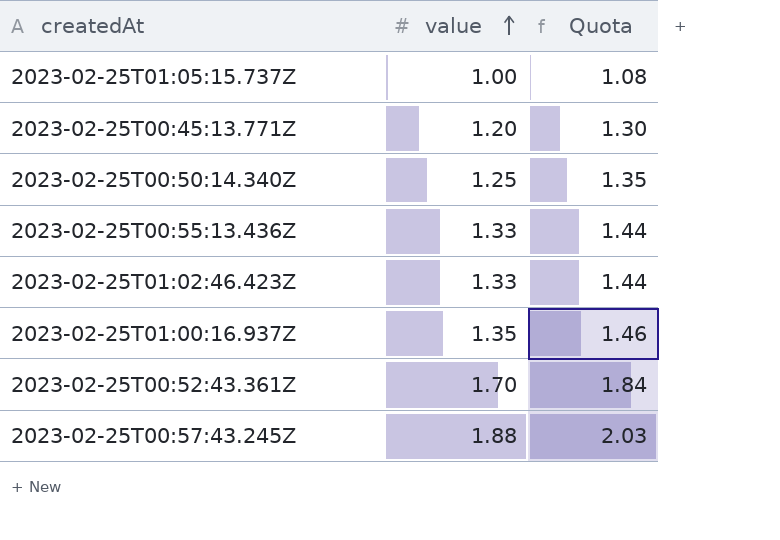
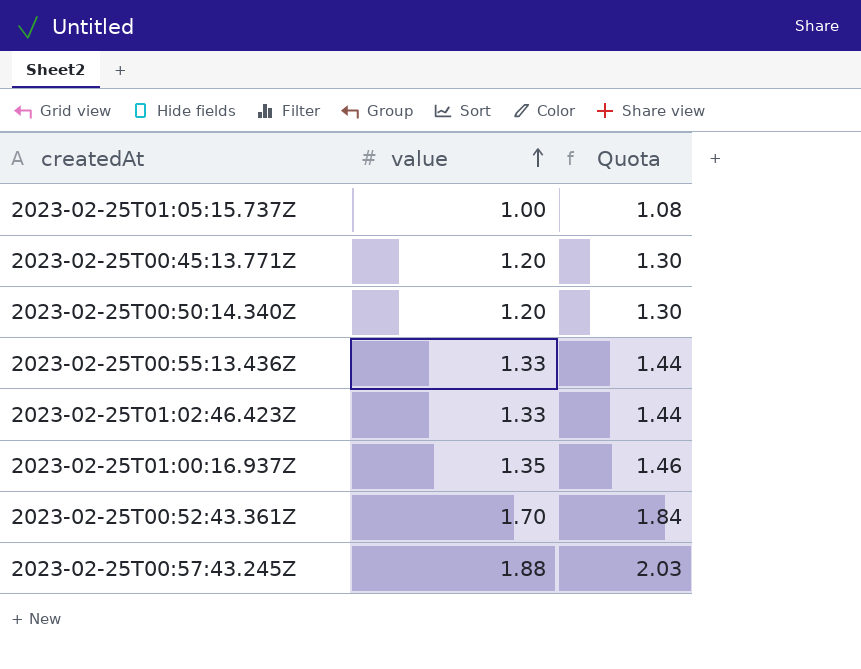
2023-02-25T00:50:14.340Z | value: 1.25 -> 1.20
2023-02-25T00:50:14.340Z | Quota: 1.35 -> 1.30

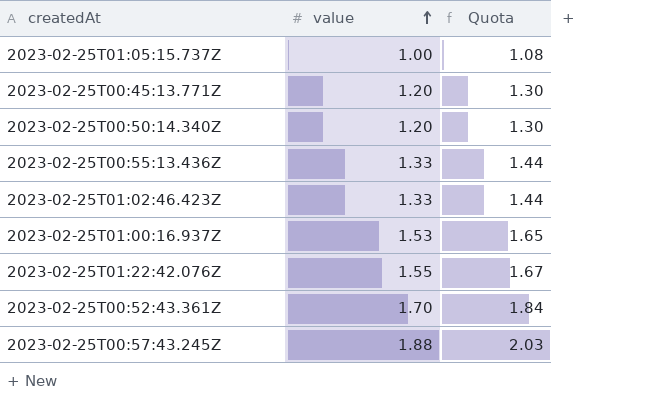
2023-02-25T01:00:16.937Z | value: 1.35 -> 1.53
2023-02-25T01:00:16.937Z | Quota: 1.46 -> 1.65
row 2023-02-25T01:22:42.076Z: none -> 1.55 | 1.67

